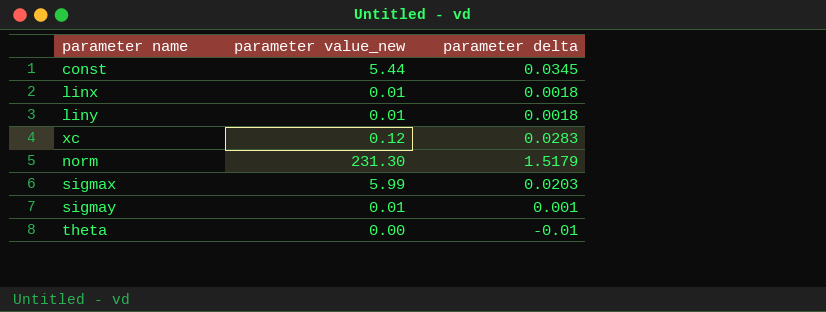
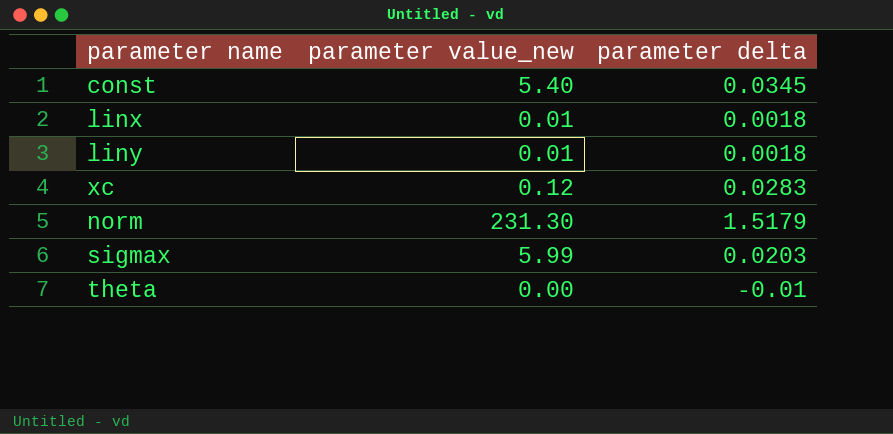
row sigmay: 0.01 | 0.001 -> none
const | parameter value_new: 5.44 -> 5.40

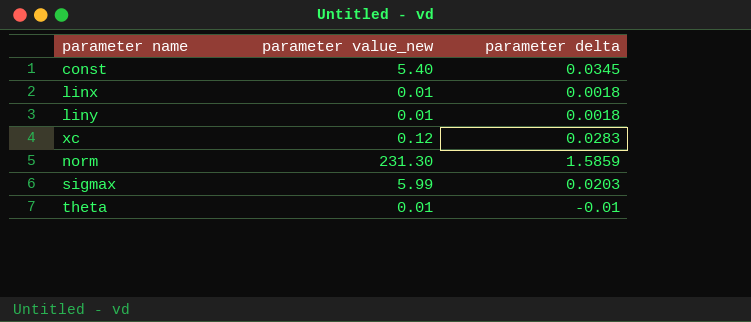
norm | parameter delta: 1.5179 -> 1.5859
theta | parameter value_new: 0.00 -> 0.01

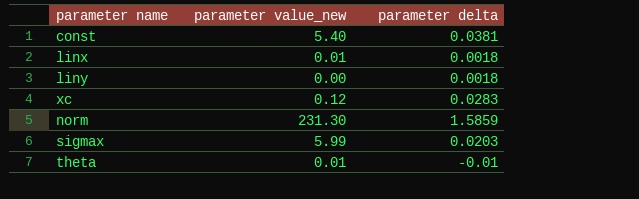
const | parameter delta: 0.0345 -> 0.0381
liny | parameter value_new: 0.01 -> 0.00

